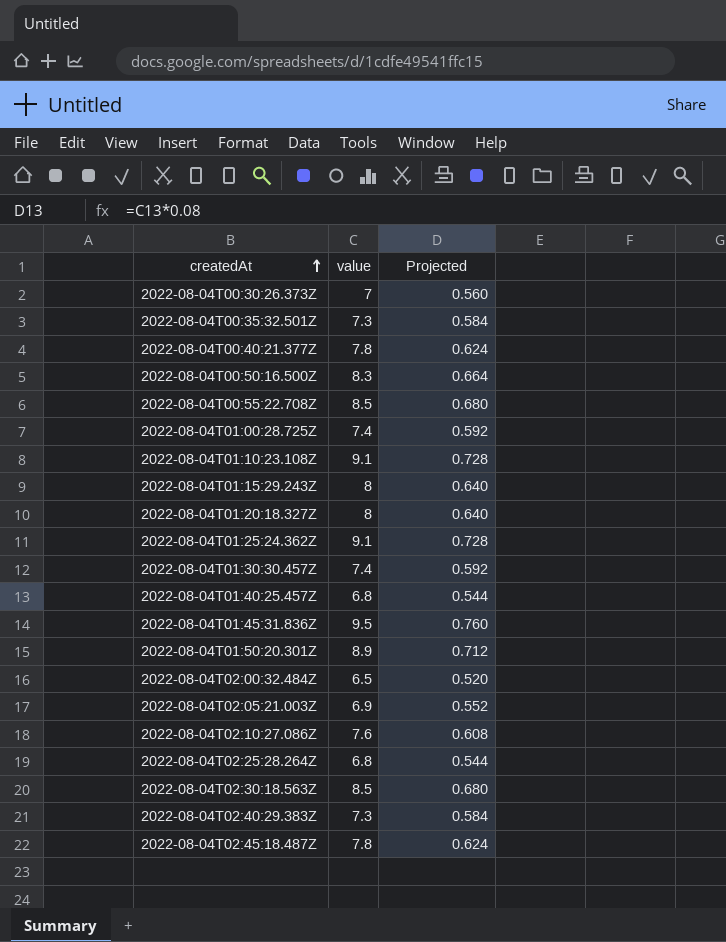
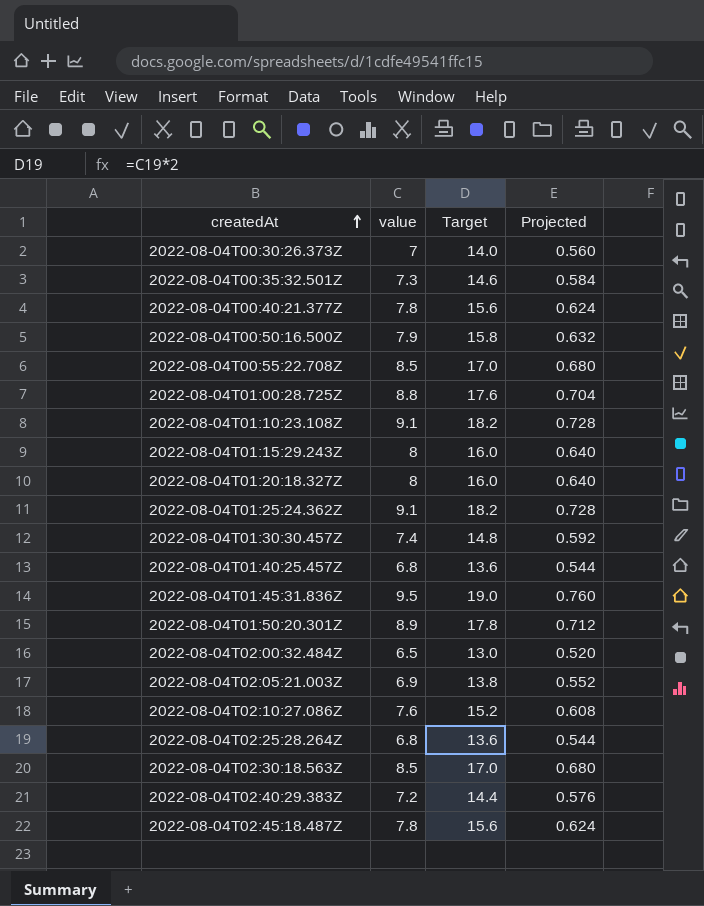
column Target | formula: none -> [value] * 2
2022-08-04T00:50:16.500Z | value: 8.3 -> 7.9
2022-08-04T00:50:16.500Z | Projected: 0.664 -> 0.632
2022-08-04T01:00:28.725Z | value: 7.4 -> 8.8
2022-08-04T01:00:28.725Z | Projected: 0.592 -> 0.704
2022-08-04T02:40:29.383Z | value: 7.3 -> 7.2
2022-08-04T02:40:29.383Z | Projected: 0.584 -> 0.576

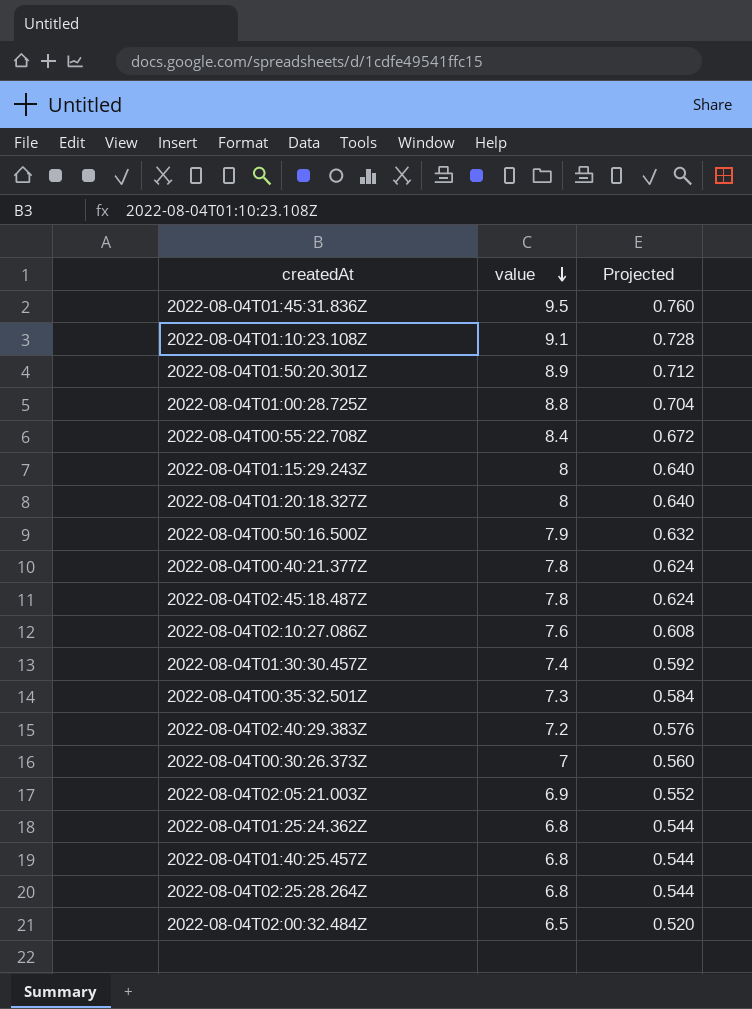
row order: createdAt ascending -> value descending
column Target | formula: [value] * 2 -> none
row 2022-08-04T02:30:18.563Z: 8.5 | 17.0 | 0.680 -> none
2022-08-04T00:55:22.708Z | value: 8.5 -> 8.4
2022-08-04T00:55:22.708Z | Projected: 0.680 -> 0.672
2022-08-04T01:25:24.362Z | value: 9.1 -> 6.8
2022-08-04T01:25:24.362Z | Projected: 0.728 -> 0.544

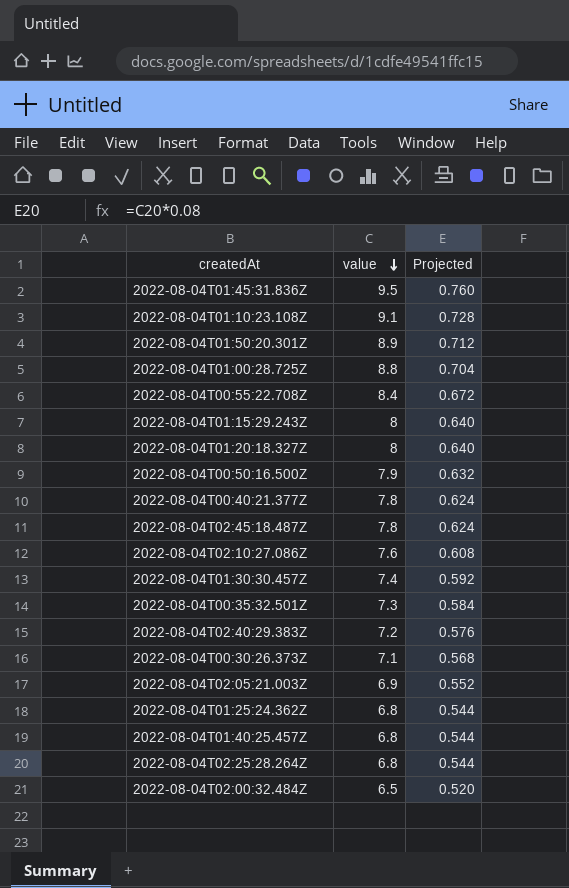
2022-08-04T00:30:26.373Z | value: 7 -> 7.1
2022-08-04T00:30:26.373Z | Projected: 0.560 -> 0.568

